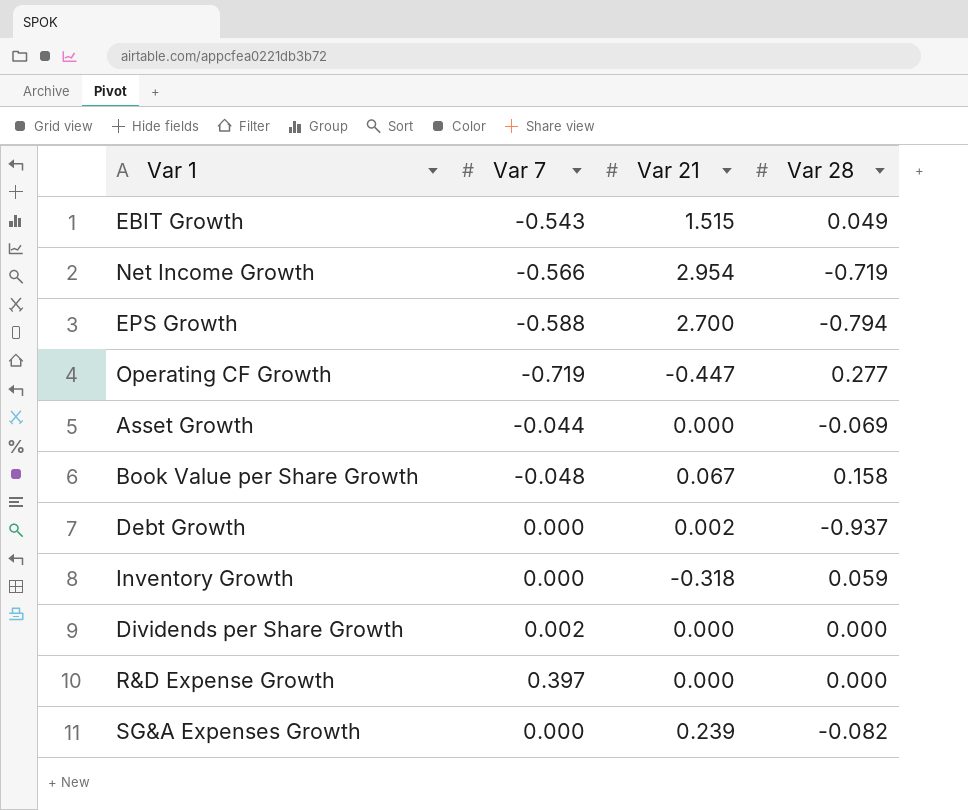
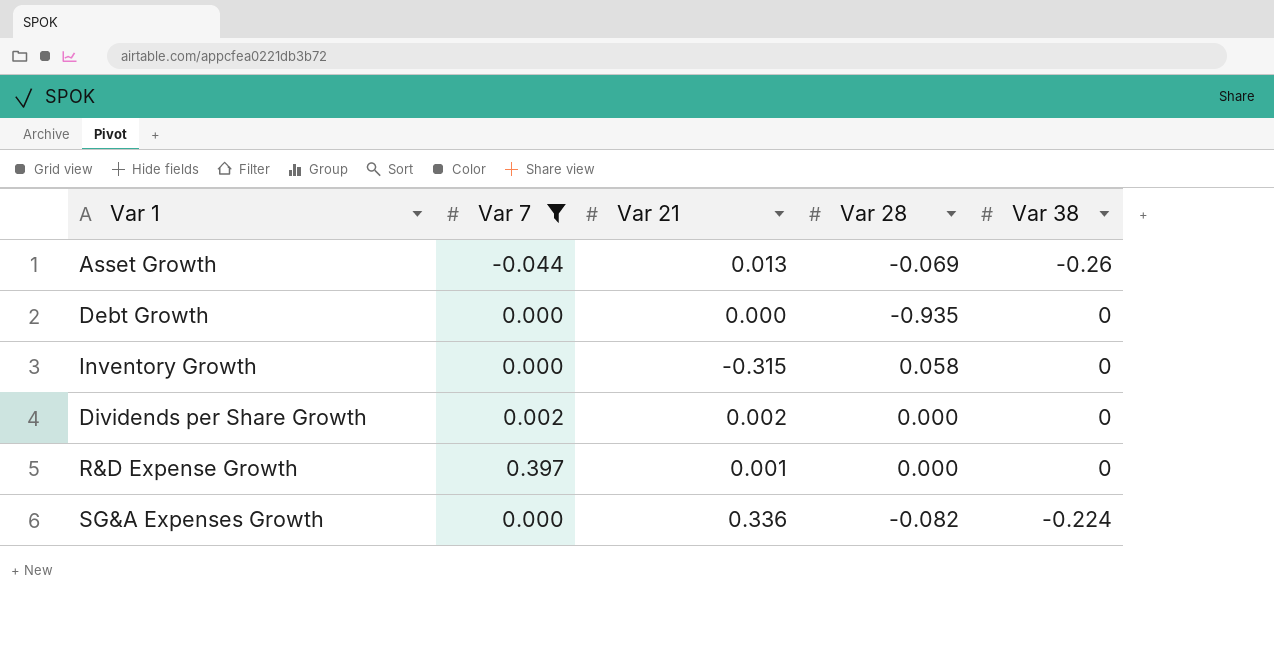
filter: none -> Var 7 >= -0.044
column Var 38 | position: none -> 5
Asset Growth | Var 21: 0.000 -> 0.013
Debt Growth | Var 21: 0.002 -> 0.000
Debt Growth | Var 28: -0.937 -> -0.935
Inventory Growth | Var 21: -0.318 -> -0.315
Inventory Growth | Var 28: 0.059 -> 0.058
Dividends per Share Growth | Var 21: 0.000 -> 0.002
R&D Expense Growth | Var 21: 0.000 -> 0.001
SG&A Expenses Growth | Var 21: 0.239 -> 0.336

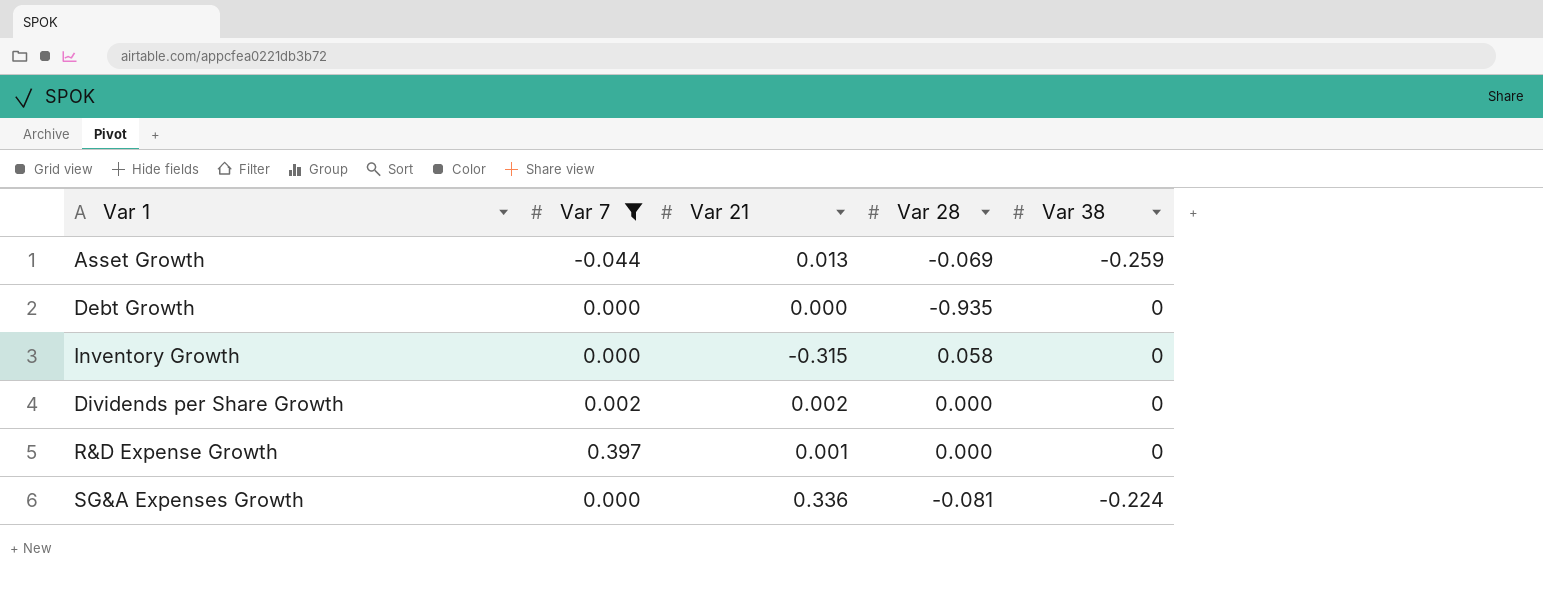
Asset Growth | Var 38: -0.26 -> -0.259
SG&A Expenses Growth | Var 28: -0.082 -> -0.081

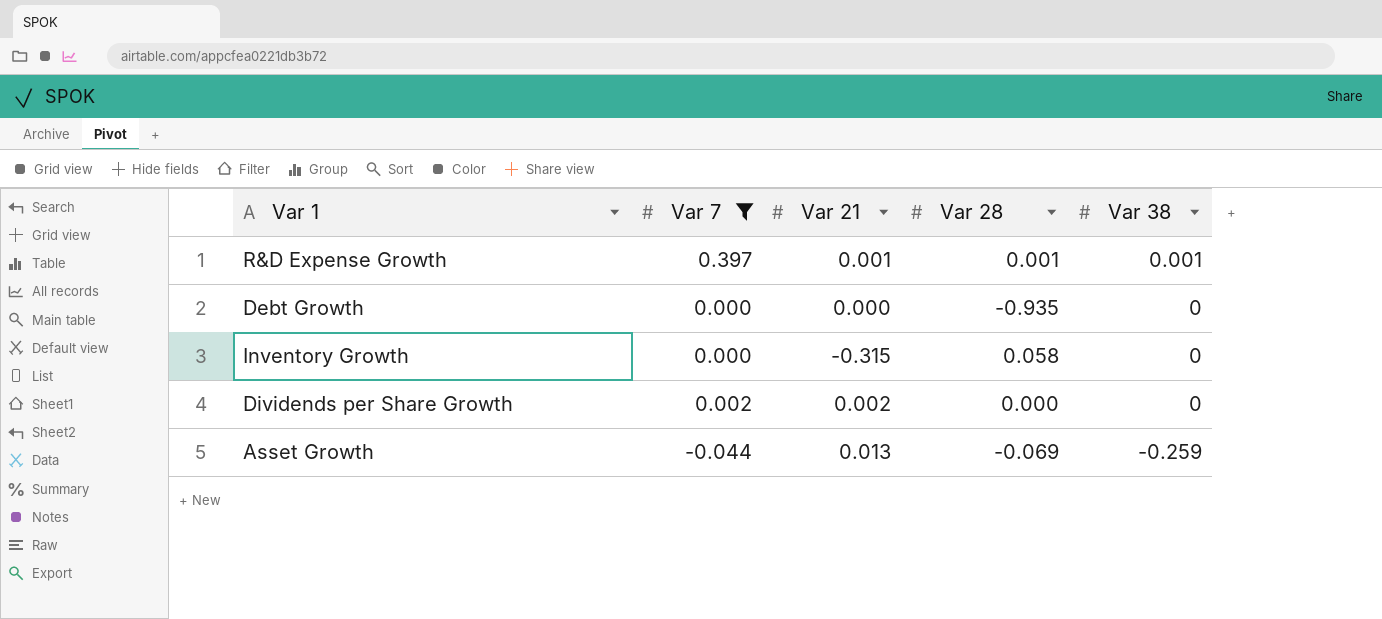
row order: none -> Var 38 descending
row SG&A Expenses Growth: 0.000 | 0.336 | -0.081 | -0.224 -> none
R&D Expense Growth | Var 28: 0.000 -> 0.001
R&D Expense Growth | Var 38: 0 -> 0.001

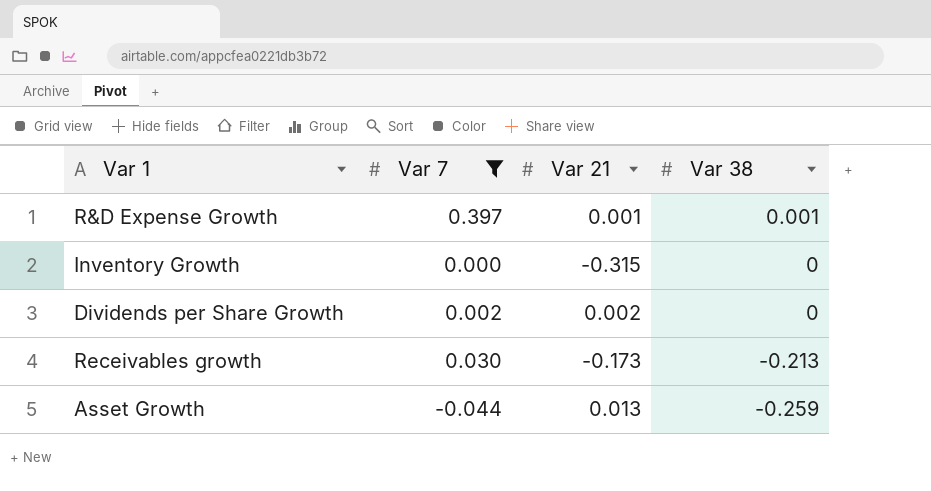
column Var 28 | position: 4 -> none
row Debt Growth: 0.000 | 0.000 | -0.935 | 0 -> none
row Receivables growth: none -> 0.030 | -0.173 | -0.213

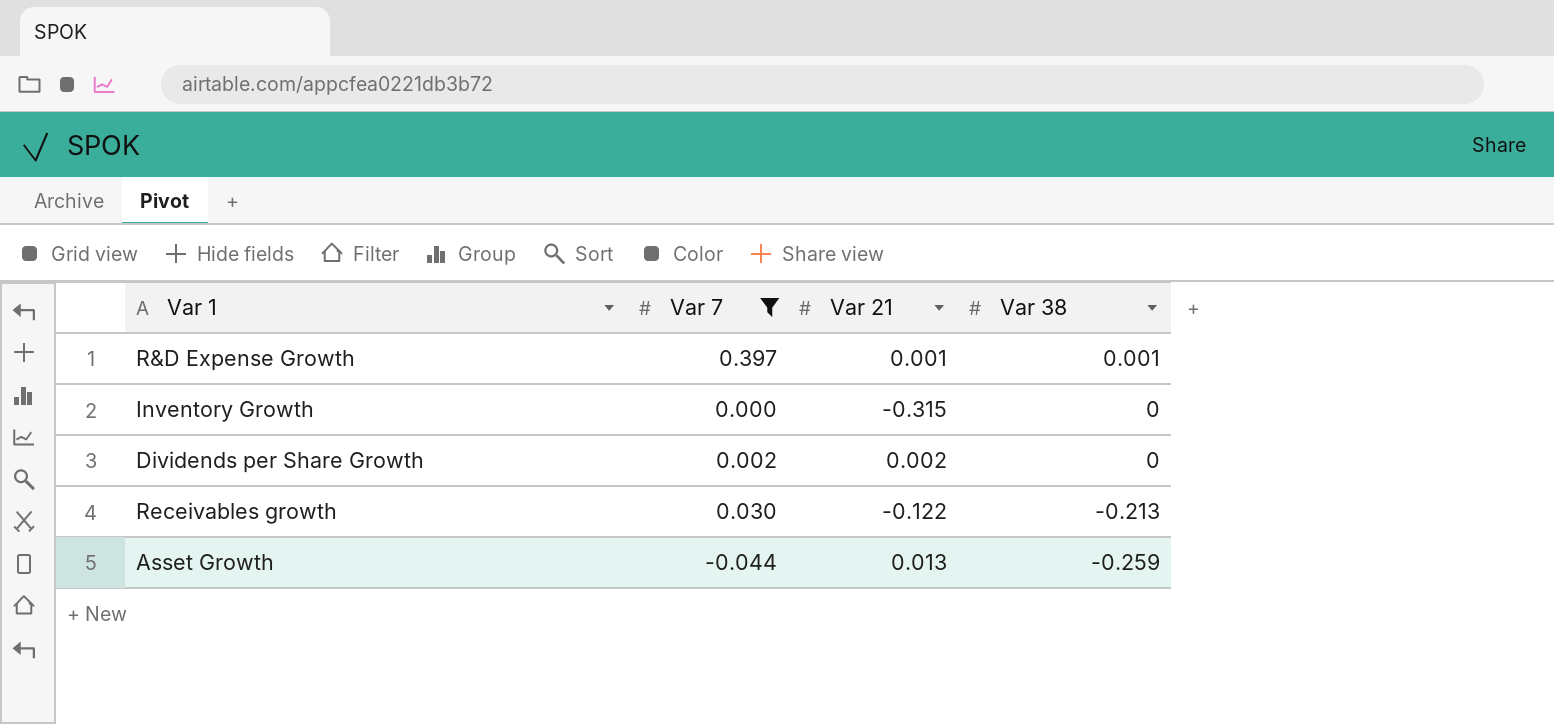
Receivables growth | Var 21: -0.173 -> -0.122

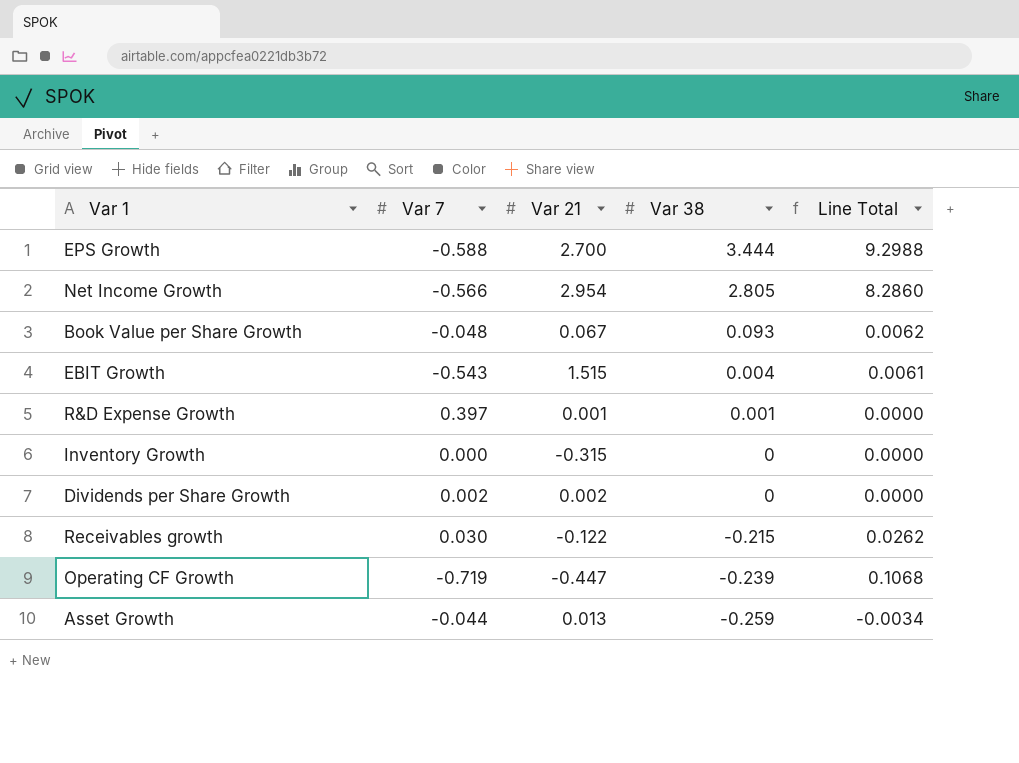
filter: Var 7 >= -0.044 -> none
column Line Total | formula: none -> [Var 21] * [Var 38]
Receivables growth | Var 38: -0.213 -> -0.215

